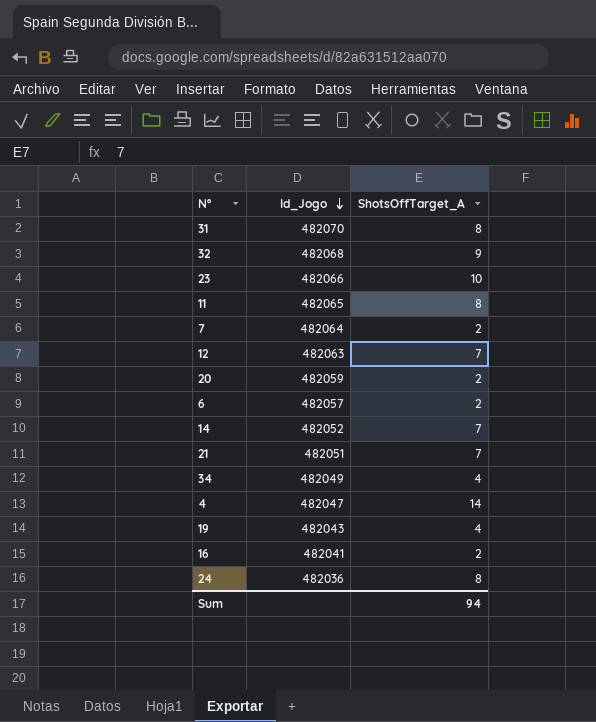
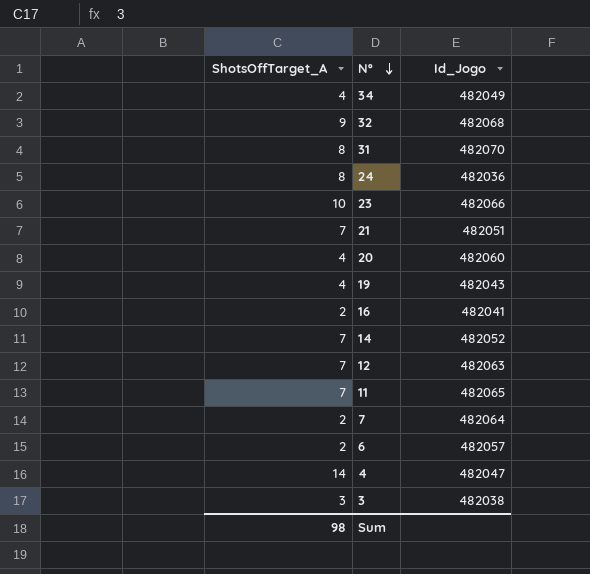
row order: Id_Jogo descending -> Nº descending
column ShotsOffTarget_A | position: 3 -> 1
20 | ShotsOffTarget_A: 2 -> 4
20 | Id_Jogo: 482059 -> 482060
11 | ShotsOffTarget_A: 8 -> 7
row 3: none -> 3 | 482038
Sum | ShotsOffTarget_A: 94 -> 98

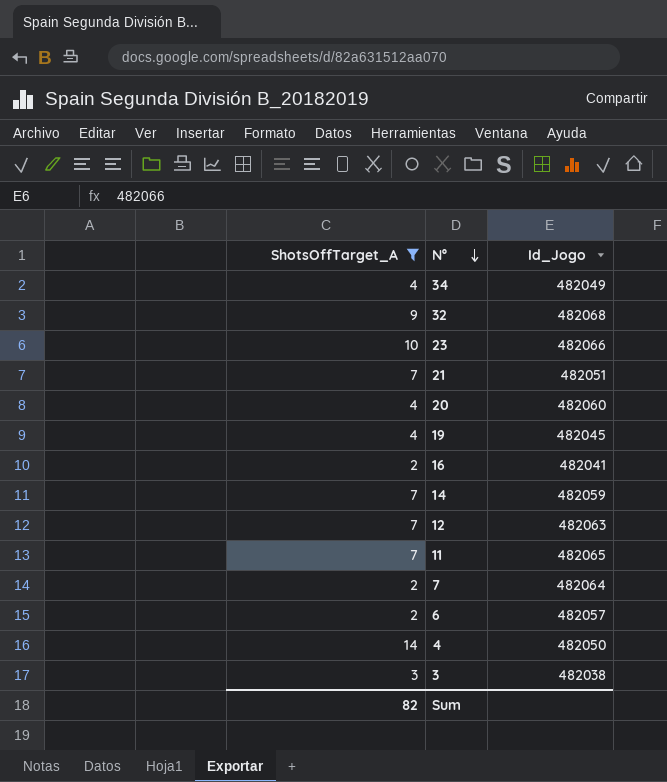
filter: none -> ShotsOffTarget_A != 8
19 | Id_Jogo: 482043 -> 482045
14 | Id_Jogo: 482052 -> 482059
4 | Id_Jogo: 482047 -> 482050
Sum | ShotsOffTarget_A: 98 -> 82

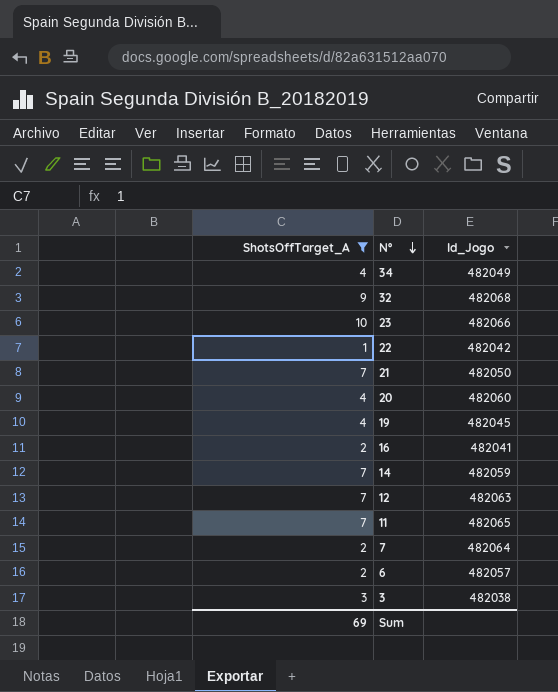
row 4: 14 | 482050 -> none
row 22: none -> 1 | 482042
21 | Id_Jogo: 482051 -> 482050
Sum | ShotsOffTarget_A: 82 -> 69

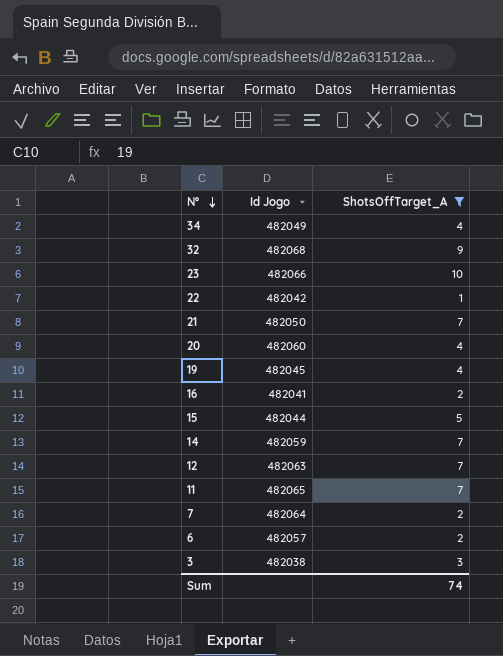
column name: Id_Jogo -> Id Jogo
column ShotsOffTarget_A | position: 1 -> 3
row 15: none -> 482044 | 5
Sum | ShotsOffTarget_A: 69 -> 74

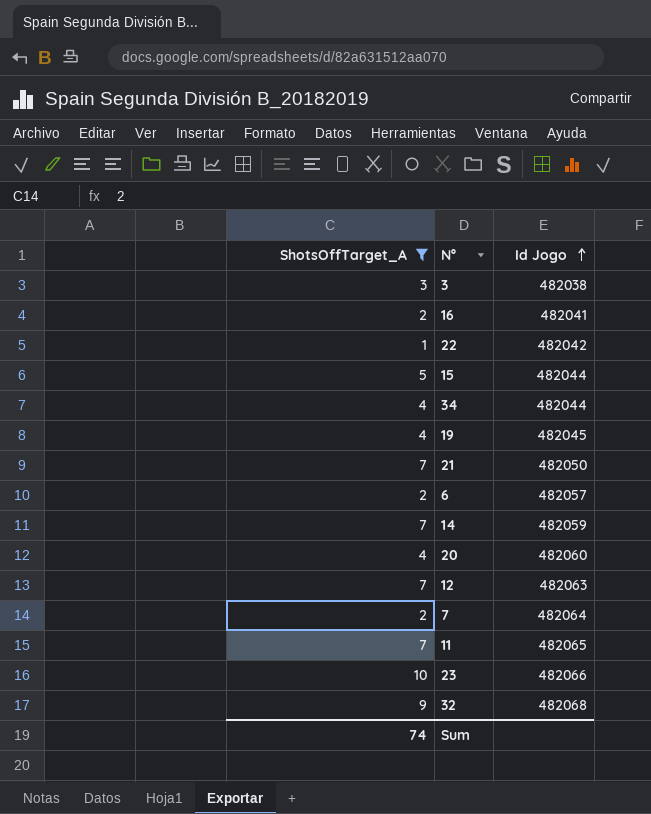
row order: Nº descending -> Id Jogo ascending
column ShotsOffTarget_A | position: 3 -> 1
34 | Id Jogo: 482049 -> 482044

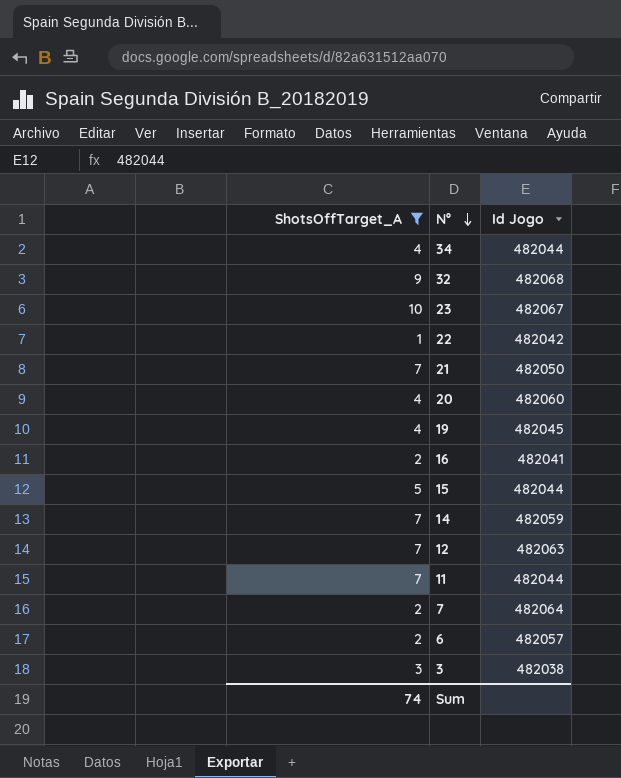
row order: Id Jogo ascending -> Nº descending
23 | Id Jogo: 482066 -> 482067
11 | Id Jogo: 482065 -> 482044

